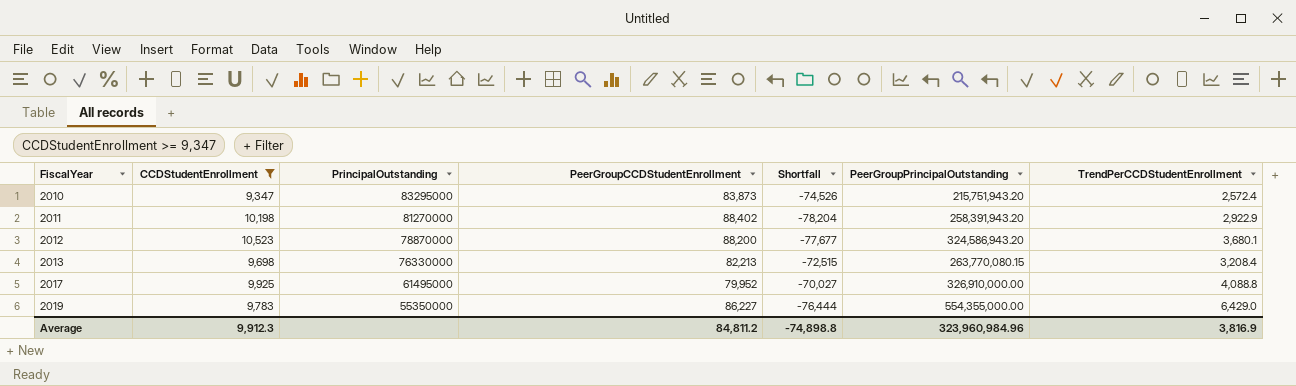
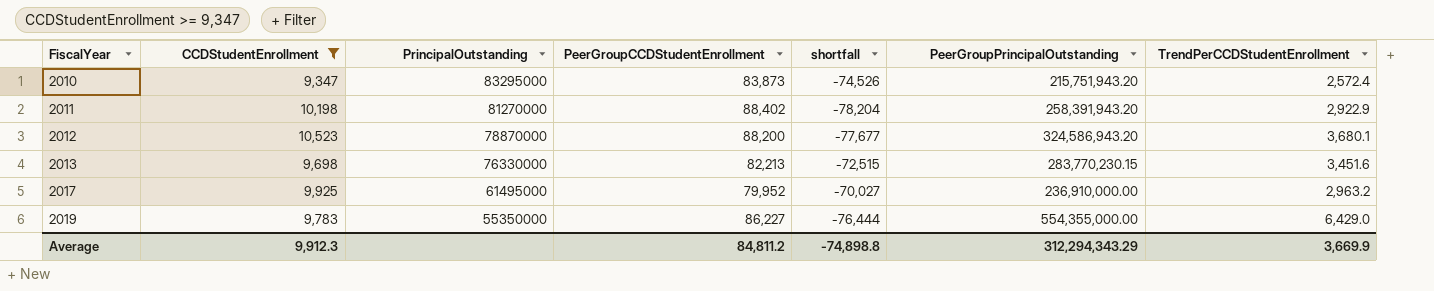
column name: Shortfall -> shortfall
2013 | PeerGroupPrincipalOutstanding: 263,770,080.15 -> 283,770,230.15
2013 | TrendPerCCDStudentEnrollment: 3,208.4 -> 3,451.6
2017 | PeerGroupPrincipalOutstanding: 326,910,000.00 -> 236,910,000.00
2017 | TrendPerCCDStudentEnrollment: 4,088.8 -> 2,963.2
Average | PeerGroupPrincipalOutstanding: 323,960,984.96 -> 312,294,343.29
Average | TrendPerCCDStudentEnrollment: 3,816.9 -> 3,669.9

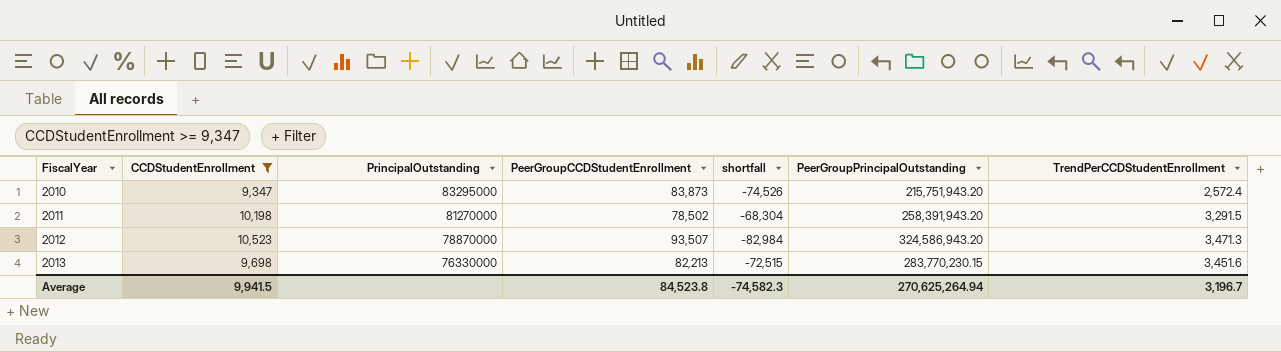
row 2017: 9,925 | 61495000 | 79,952 | -70,027 | 236,910,000.00 | 2,963.2 -> none
row 2019: 9,783 | 55350000 | 86,227 | -76,444 | 554,355,000.00 | 6,429.0 -> none
2011 | PeerGroupCCDStudentEnrollment: 88,402 -> 78,502
2011 | shortfall: -78,204 -> -68,304
2011 | TrendPerCCDStudentEnrollment: 2,922.9 -> 3,291.5
2012 | PeerGroupCCDStudentEnrollment: 88,200 -> 93,507
2012 | shortfall: -77,677 -> -82,984
2012 | TrendPerCCDStudentEnrollment: 3,680.1 -> 3,471.3
Average | CCDStudentEnrollment: 9,912.3 -> 9,941.5
Average | PeerGroupCCDStudentEnrollment: 84,811.2 -> 84,523.8
Average | shortfall: -74,898.8 -> -74,582.3
Average | PeerGroupPrincipalOutstanding: 312,294,343.29 -> 270,625,264.94
Average | TrendPerCCDStudentEnrollment: 3,669.9 -> 3,196.7

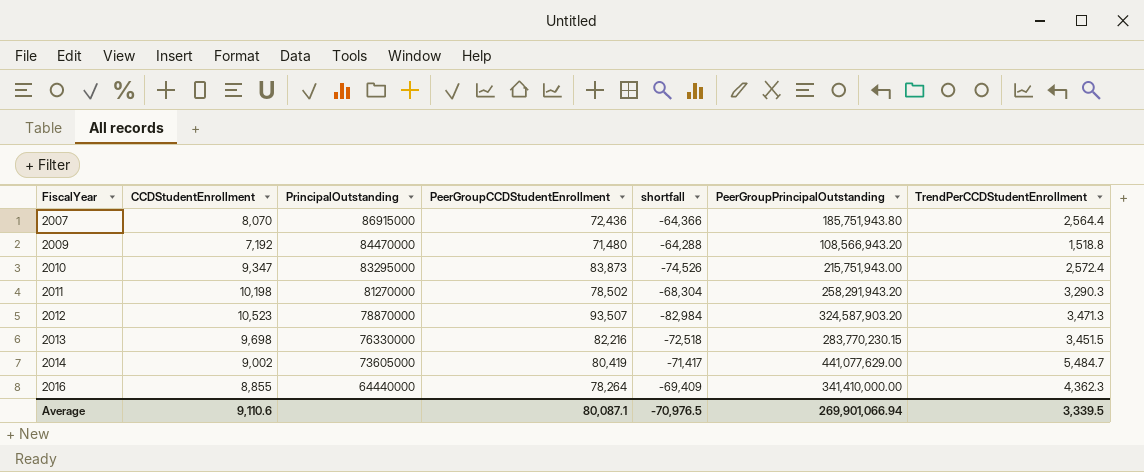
filter: CCDStudentEnrollment >= 9,347 -> none
2010 | PeerGroupPrincipalOutstanding: 215,751,943.20 -> 215,751,943.00
2011 | PeerGroupPrincipalOutstanding: 258,391,943.20 -> 258,291,943.20
2011 | TrendPerCCDStudentEnrollment: 3,291.5 -> 3,290.3
2012 | PeerGroupPrincipalOutstanding: 324,586,943.20 -> 324,587,903.20
2013 | PeerGroupCCDStudentEnrollment: 82,213 -> 82,216
2013 | shortfall: -72,515 -> -72,518
2013 | TrendPerCCDStudentEnrollment: 3,451.6 -> 3,451.5
Average | CCDStudentEnrollment: 9,941.5 -> 9,110.6
Average | PeerGroupCCDStudentEnrollment: 84,523.8 -> 80,087.1
Average | shortfall: -74,582.3 -> -70,976.5
Average | PeerGroupPrincipalOutstanding: 270,625,264.94 -> 269,901,066.94
Average | TrendPerCCDStudentEnrollment: 3,196.7 -> 3,339.5

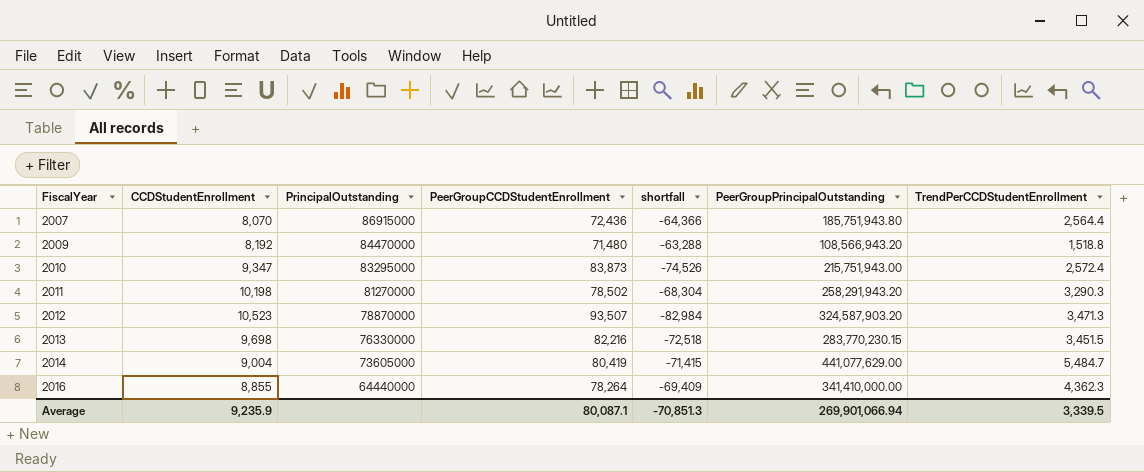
2009 | CCDStudentEnrollment: 7,192 -> 8,192
2009 | shortfall: -64,288 -> -63,288
2014 | CCDStudentEnrollment: 9,002 -> 9,004
2014 | shortfall: -71,417 -> -71,415
Average | CCDStudentEnrollment: 9,110.6 -> 9,235.9
Average | shortfall: -70,976.5 -> -70,851.3

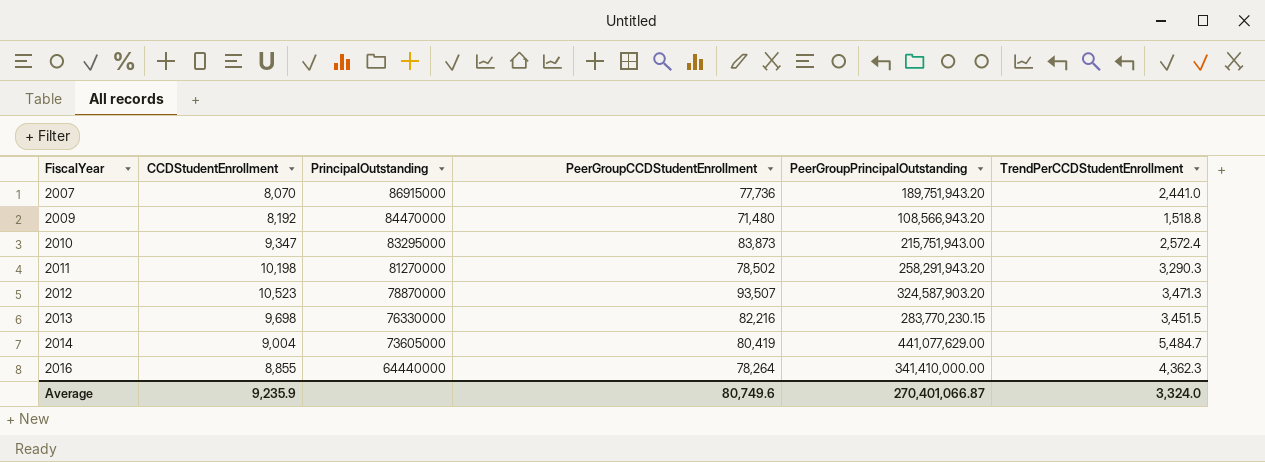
column shortfall | formula: [CCDStudentEnrollment] - [PeerGroupCCDStudentEnrollment] -> none
2007 | PeerGroupCCDStudentEnrollment: 72,436 -> 77,736
2007 | PeerGroupPrincipalOutstanding: 185,751,943.80 -> 189,751,943.20
2007 | TrendPerCCDStudentEnrollment: 2,564.4 -> 2,441.0
Average | PeerGroupCCDStudentEnrollment: 80,087.1 -> 80,749.6
Average | PeerGroupPrincipalOutstanding: 269,901,066.94 -> 270,401,066.87
Average | TrendPerCCDStudentEnrollment: 3,339.5 -> 3,324.0

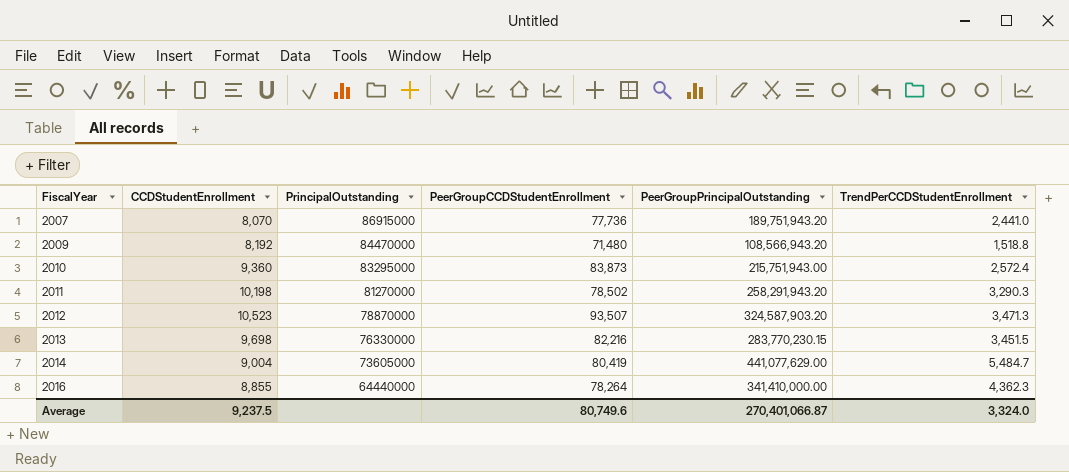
2010 | CCDStudentEnrollment: 9,347 -> 9,360
Average | CCDStudentEnrollment: 9,235.9 -> 9,237.5

